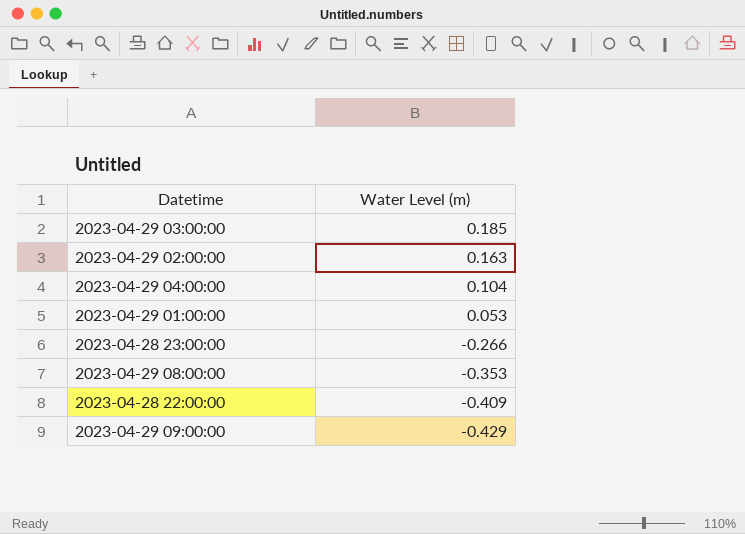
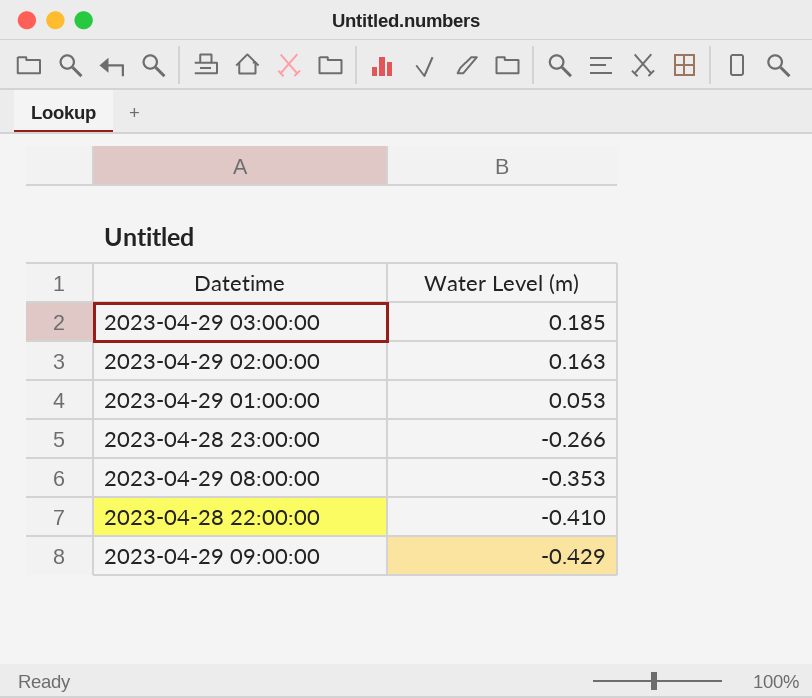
row 2023-04-29 04:00:00: 0.104 -> none
2023-04-28 22:00:00 | Water Level (m): -0.409 -> -0.410

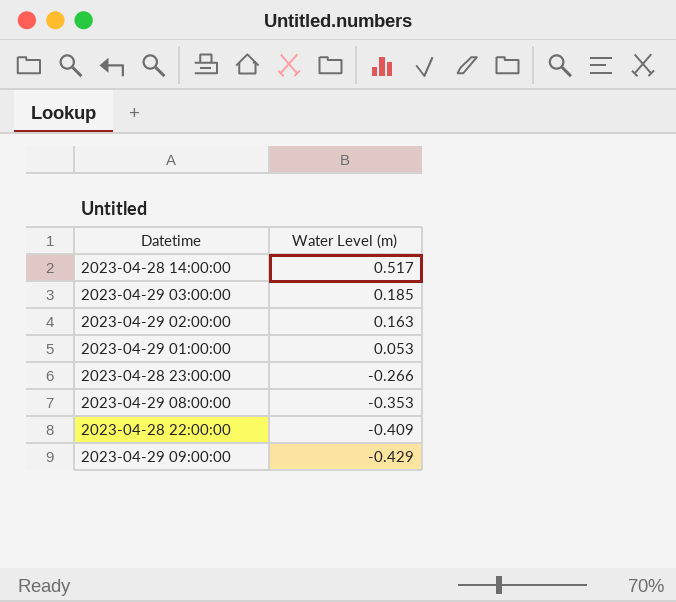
row 2023-04-28 14:00:00: none -> 0.517
2023-04-28 22:00:00 | Water Level (m): -0.410 -> -0.409

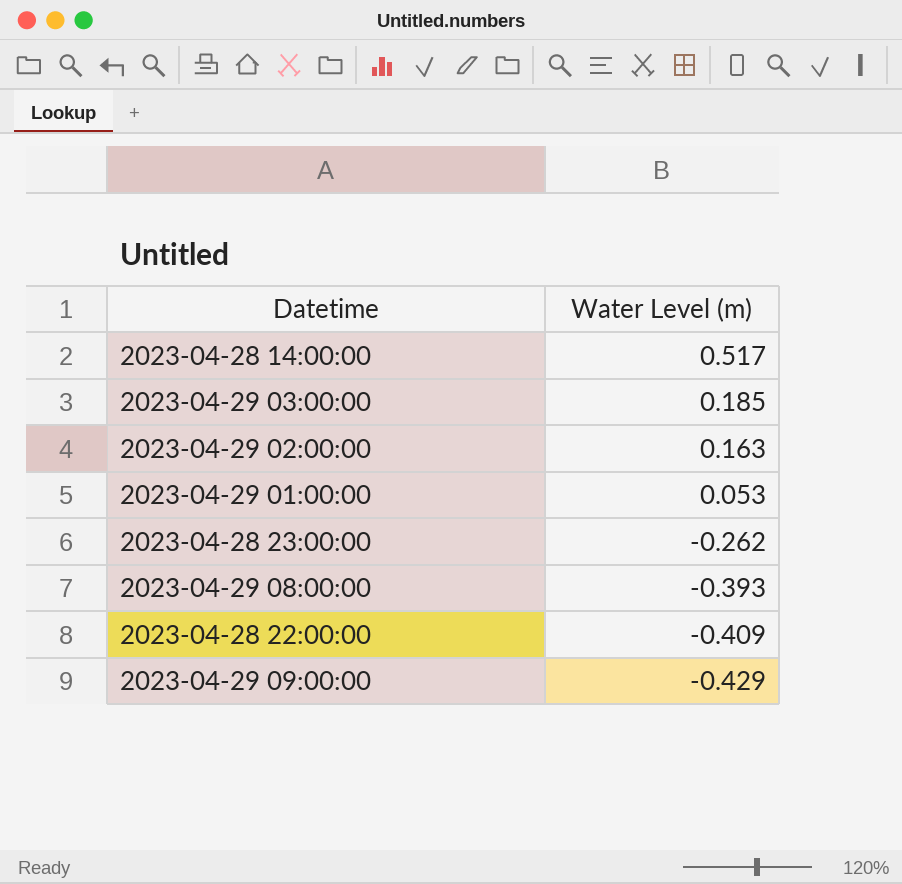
2023-04-28 23:00:00 | Water Level (m): -0.266 -> -0.262
2023-04-29 08:00:00 | Water Level (m): -0.353 -> -0.393

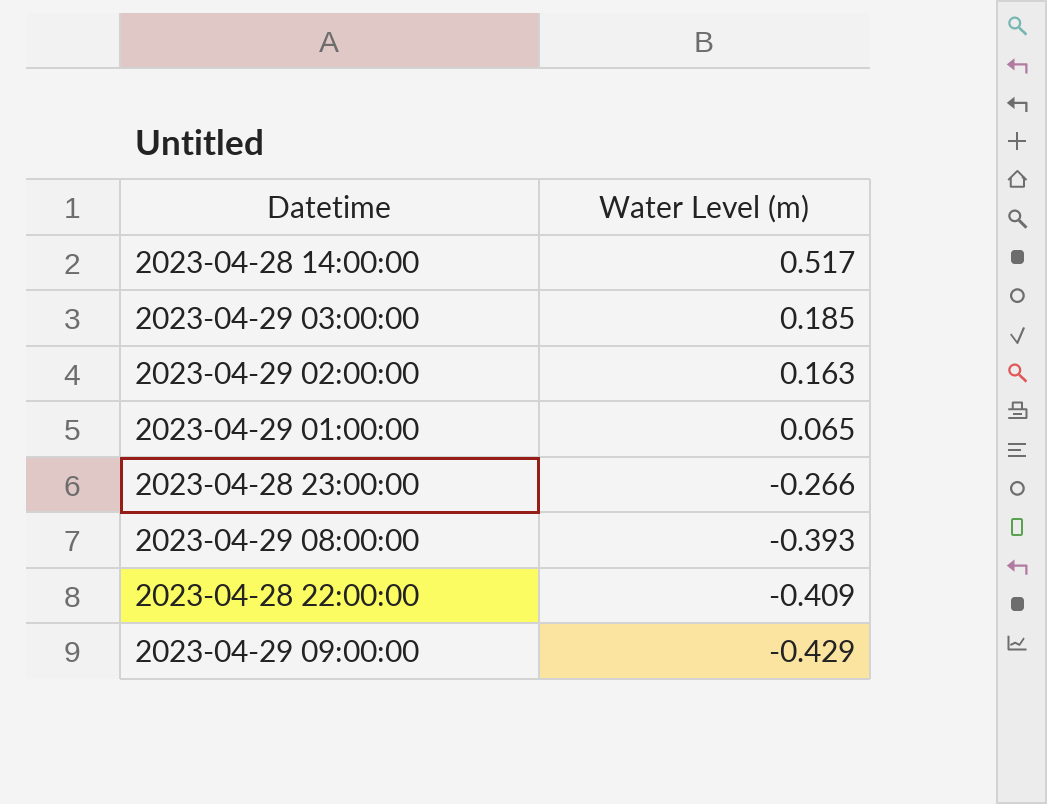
2023-04-29 01:00:00 | Water Level (m): 0.053 -> 0.065
2023-04-28 23:00:00 | Water Level (m): -0.262 -> -0.266

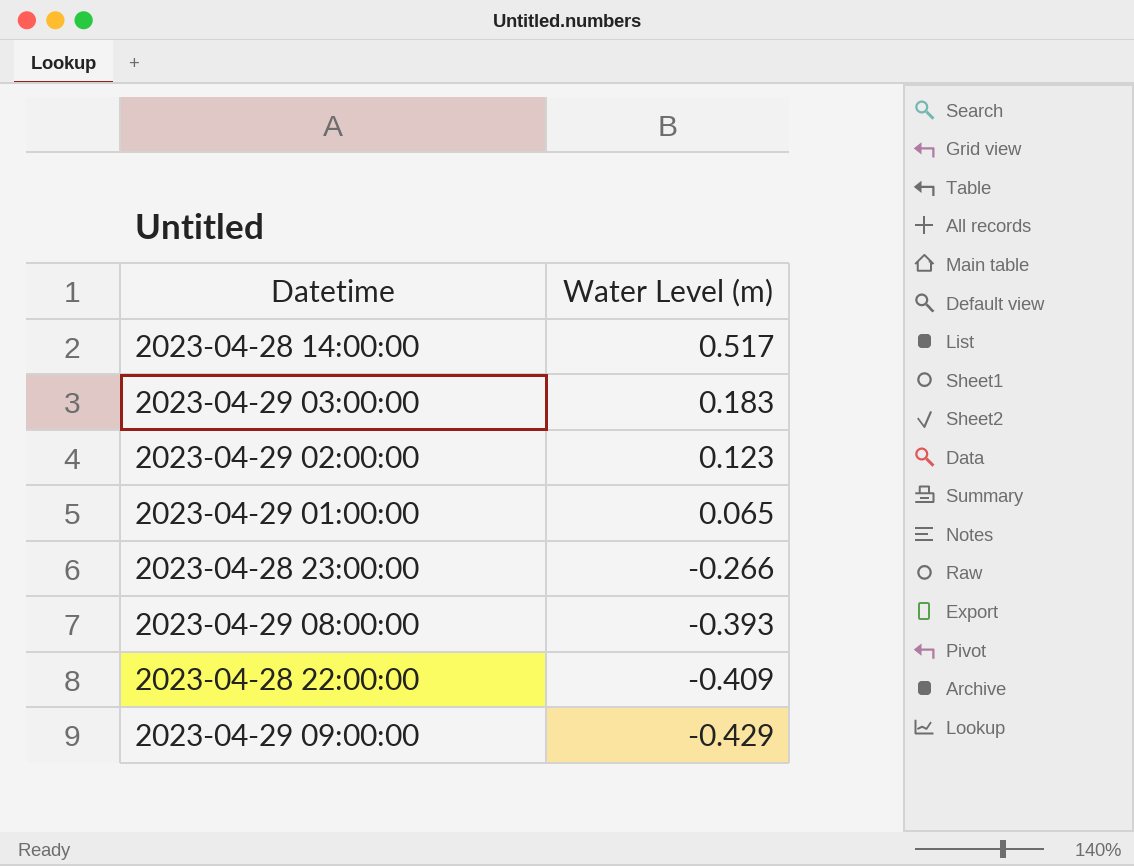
2023-04-29 03:00:00 | Water Level (m): 0.185 -> 0.183
2023-04-29 02:00:00 | Water Level (m): 0.163 -> 0.123

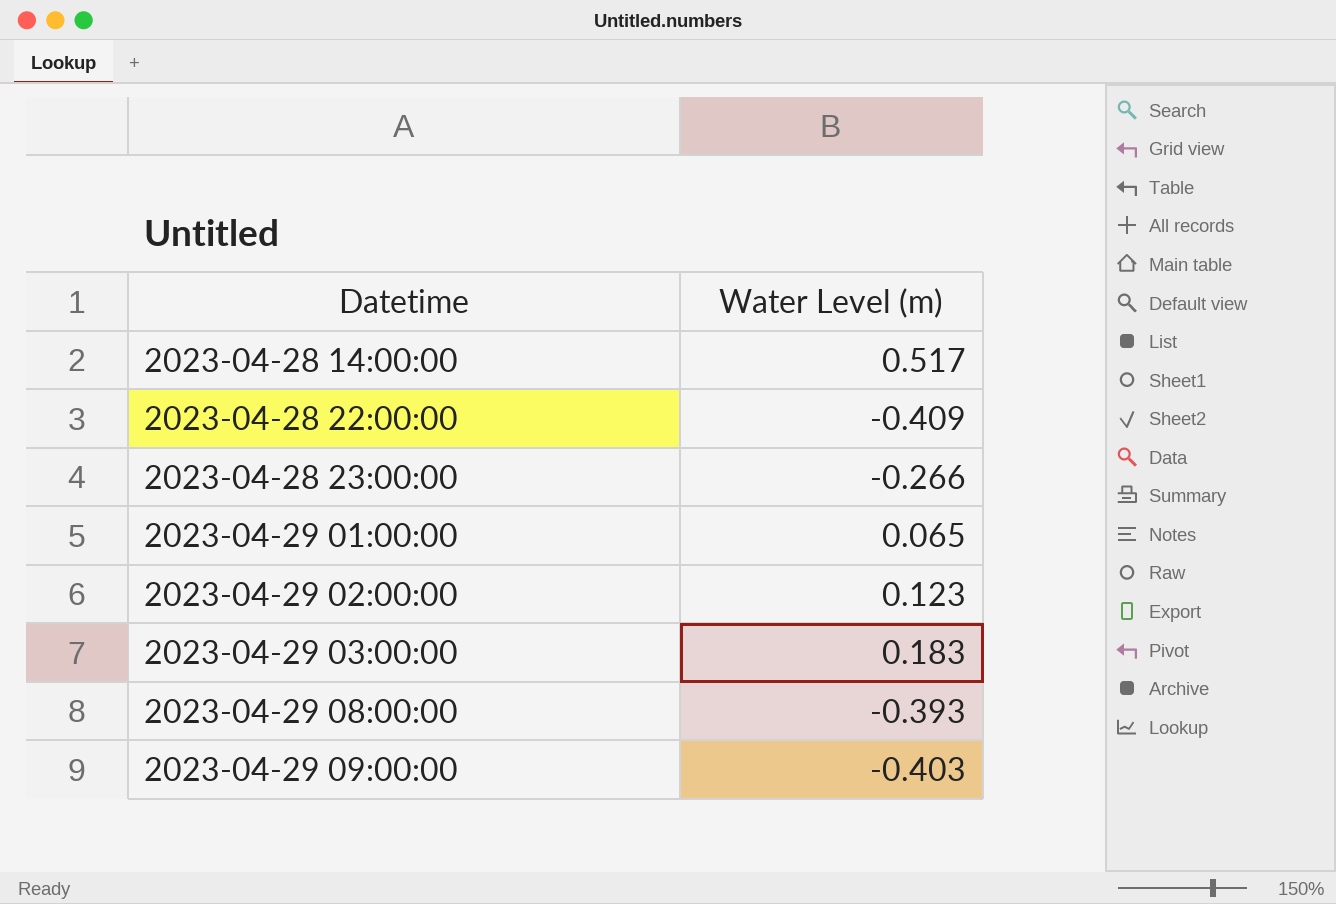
row order: Water Level (m) descending -> Datetime ascending
2023-04-29 09:00:00 | Water Level (m): -0.429 -> -0.403

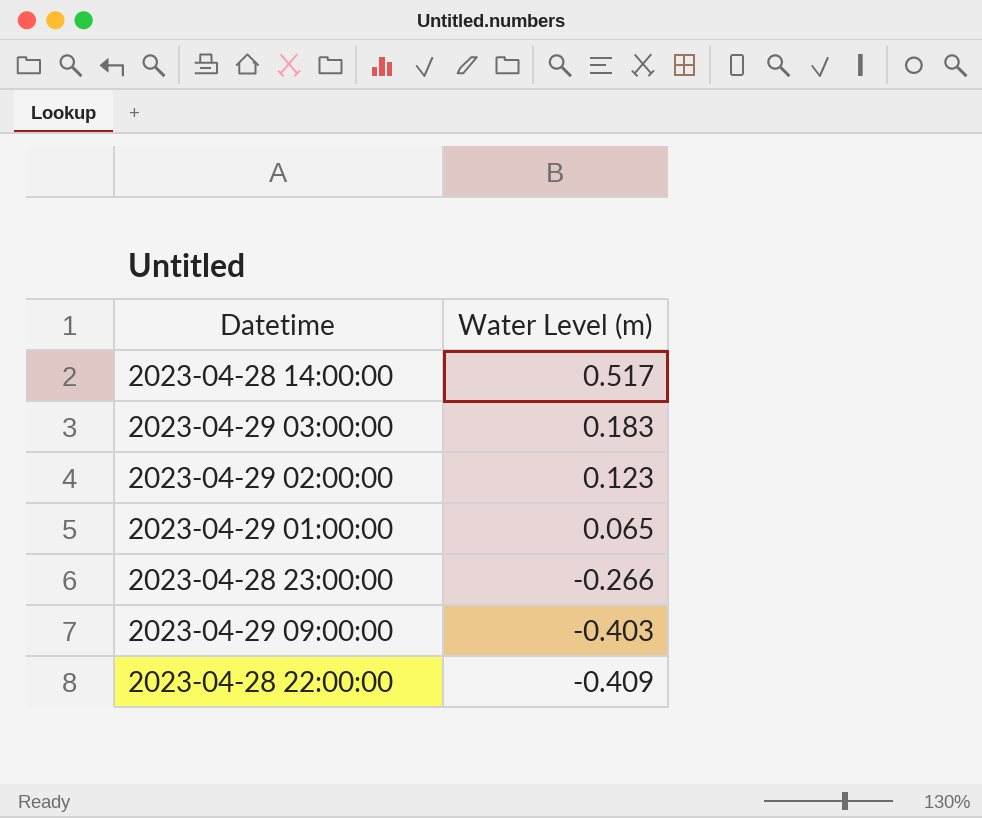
row order: Datetime ascending -> Water Level (m) descending
row 2023-04-29 08:00:00: -0.393 -> none

